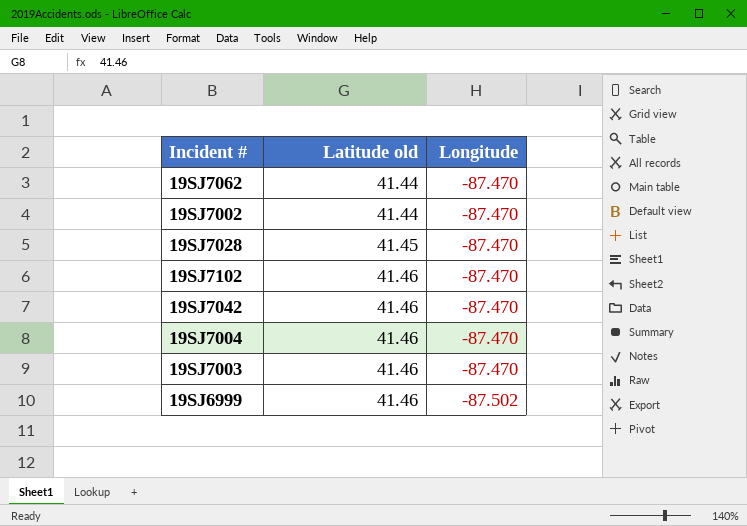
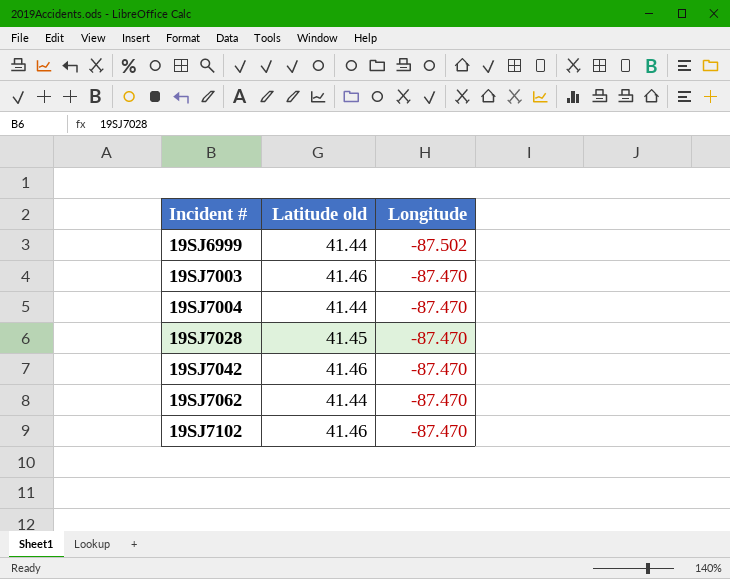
row order: Latitude old ascending -> Incident # ascending
row 19SJ7002: 41.44 | -87.470 -> none
19SJ6999 | Latitude old: 41.46 -> 41.44
19SJ7004 | Latitude old: 41.46 -> 41.44

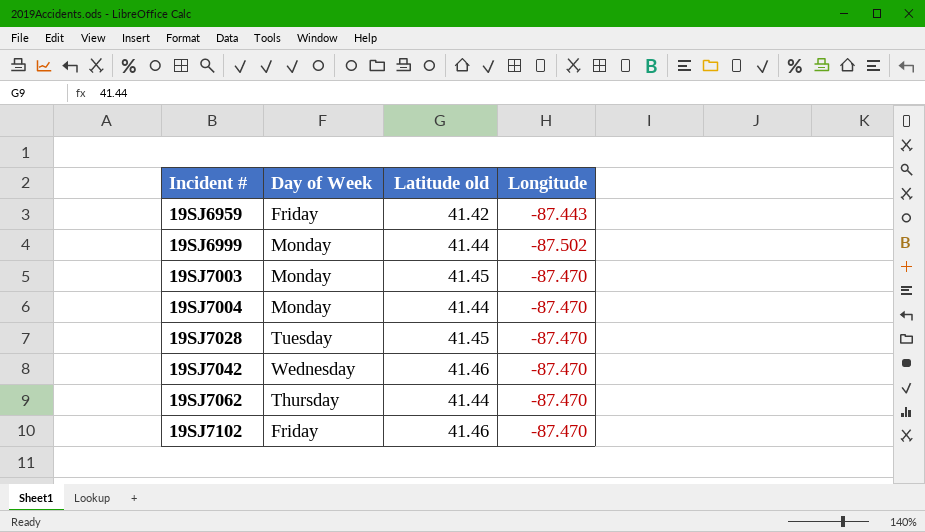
column Day of Week | position: none -> 2
row 19SJ6959: none -> Friday | 41.42 | -87.443
19SJ7003 | Latitude old: 41.46 -> 41.45

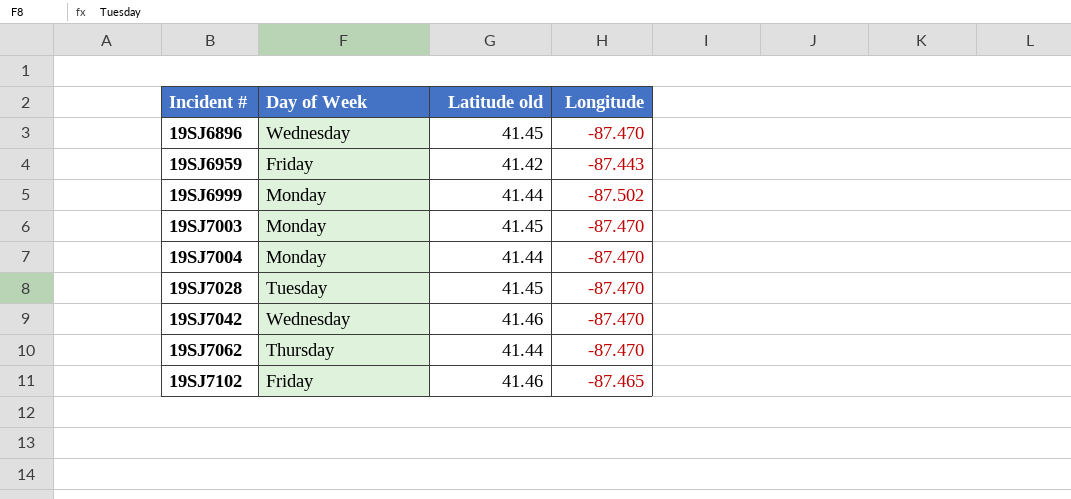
row 19SJ6896: none -> Wednesday | 41.45 | -87.470
19SJ7102 | Longitude: -87.470 -> -87.465

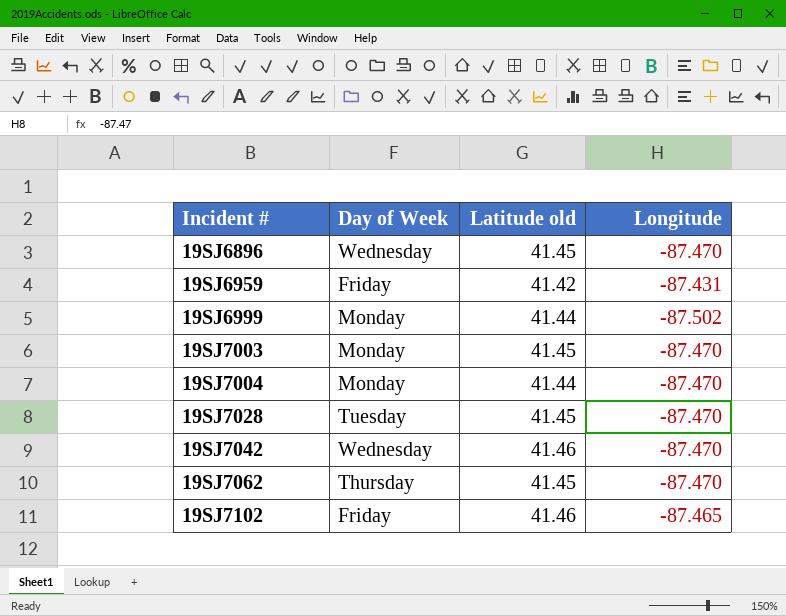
19SJ6959 | Longitude: -87.443 -> -87.431
19SJ7062 | Latitude old: 41.44 -> 41.45

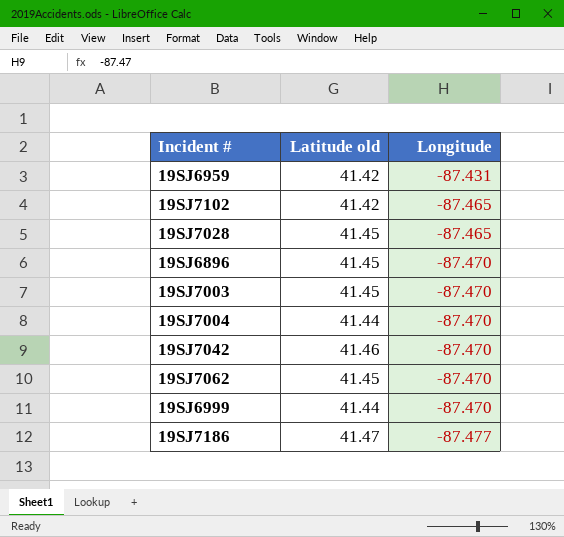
row order: Incident # ascending -> Longitude descending
column Day of Week | position: 2 -> none
19SJ7102 | Latitude old: 41.46 -> 41.42
19SJ7028 | Longitude: -87.470 -> -87.465
19SJ6999 | Longitude: -87.502 -> -87.470
row 19SJ7186: none -> 41.47 | -87.477

